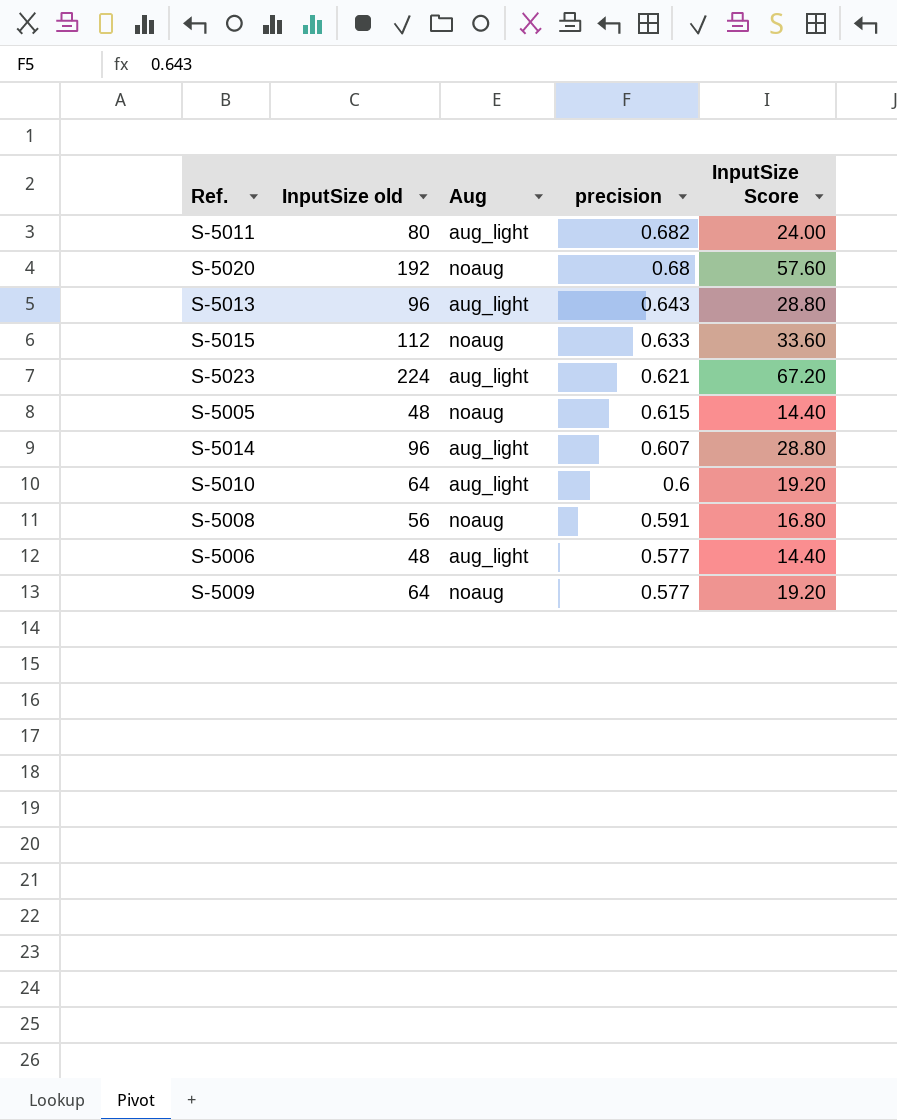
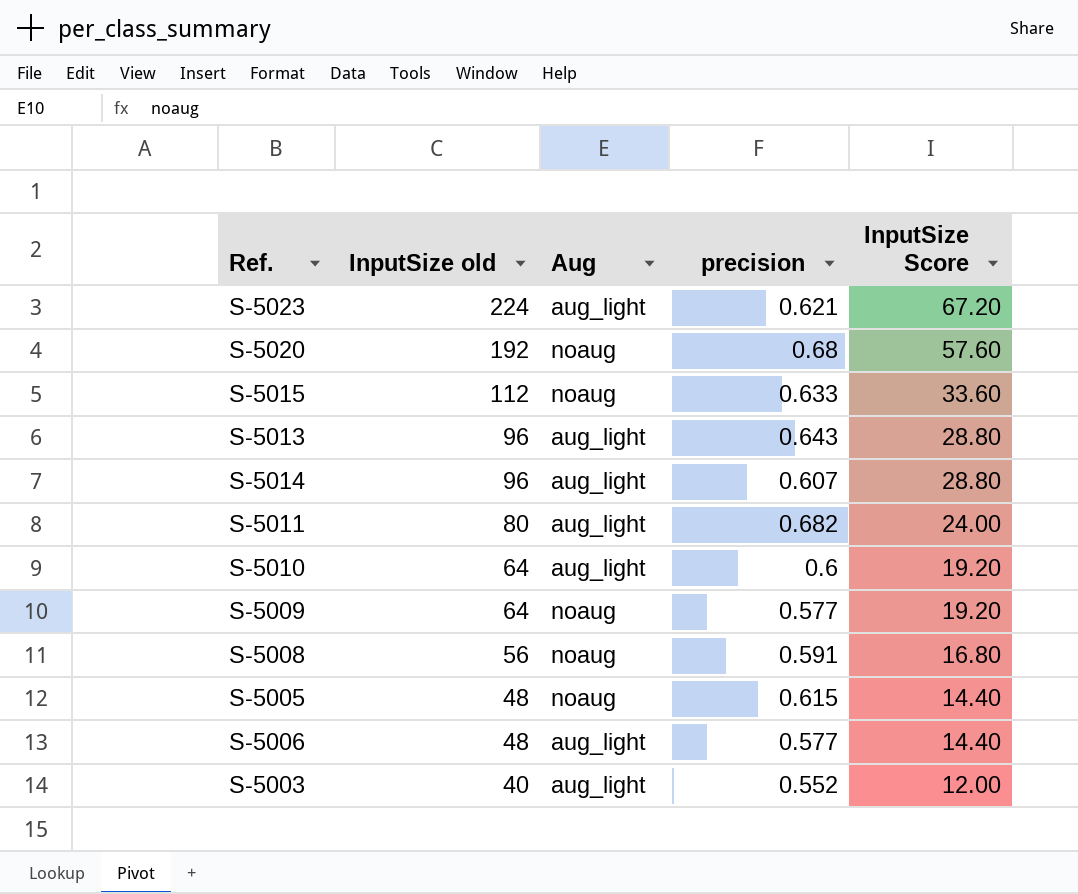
row order: precision descending -> InputSize old descending
row S-5003: none -> 40 | aug_light | 0.552 | 12.00

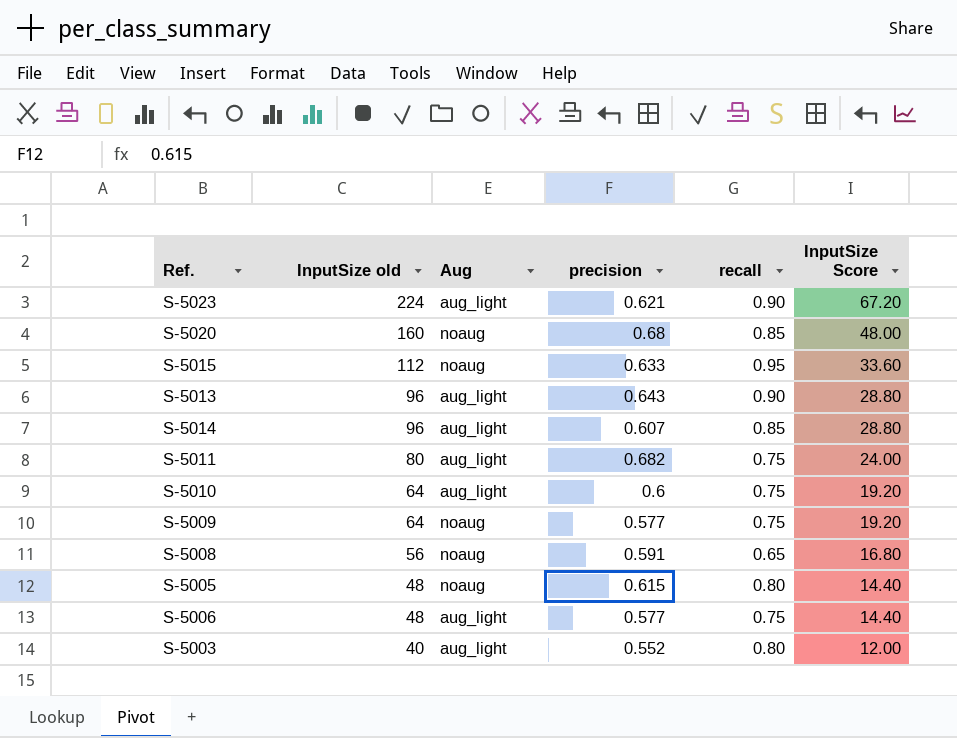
column recall | position: none -> 5
S-5020 | InputSize old: 192 -> 160
S-5020 | InputSize Score: 57.60 -> 48.00

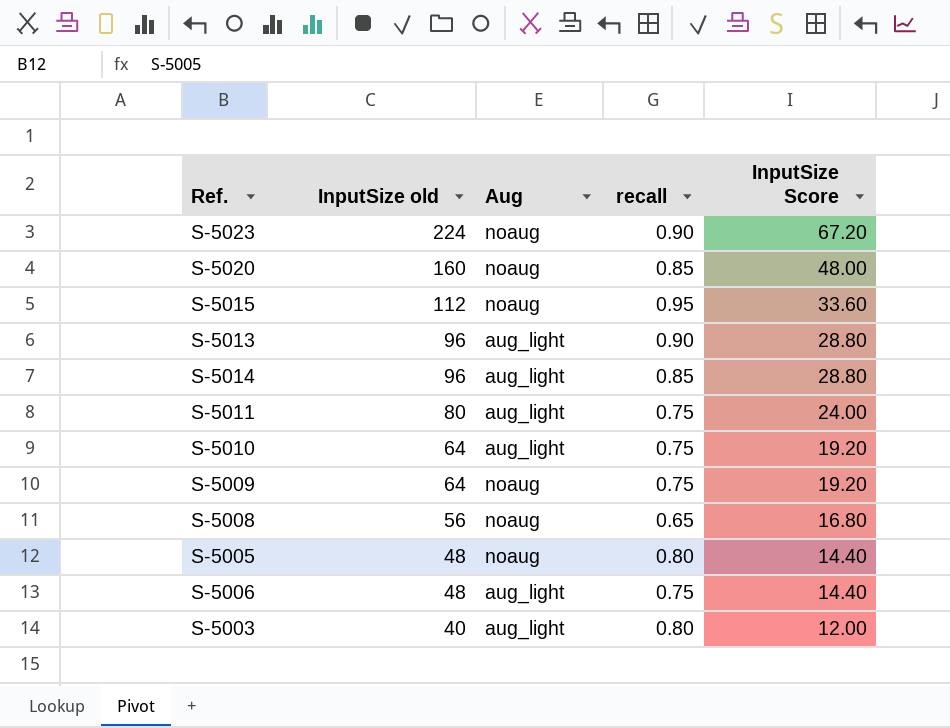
column precision | position: 4 -> none
S-5023 | Aug: aug_light -> noaug

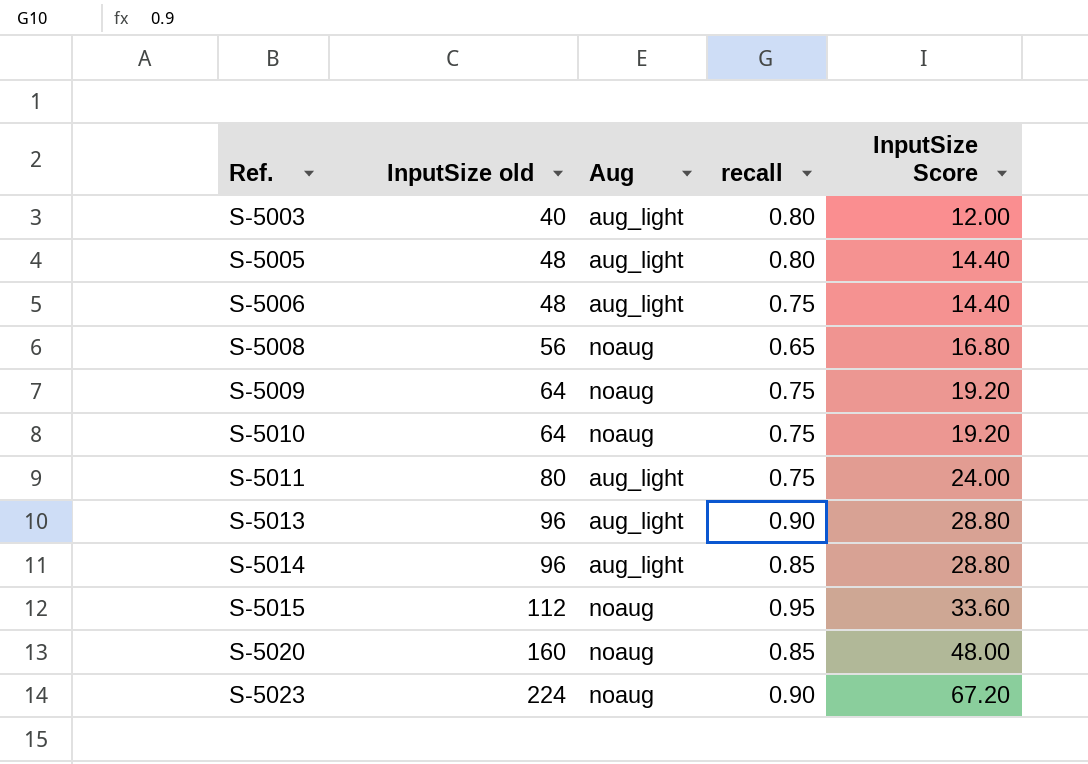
row order: InputSize old descending -> Ref. ascending
S-5005 | Aug: noaug -> aug_light
S-5010 | Aug: aug_light -> noaug

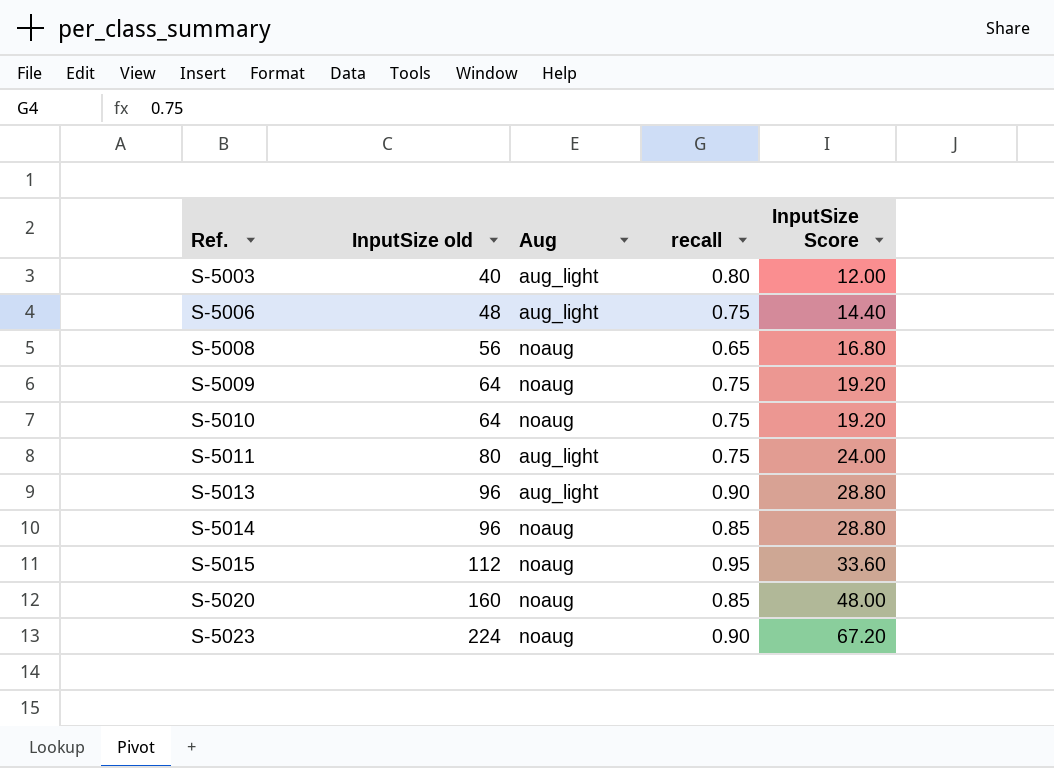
row S-5005: 48 | aug_light | 0.80 | 14.40 -> none
S-5014 | Aug: aug_light -> noaug

